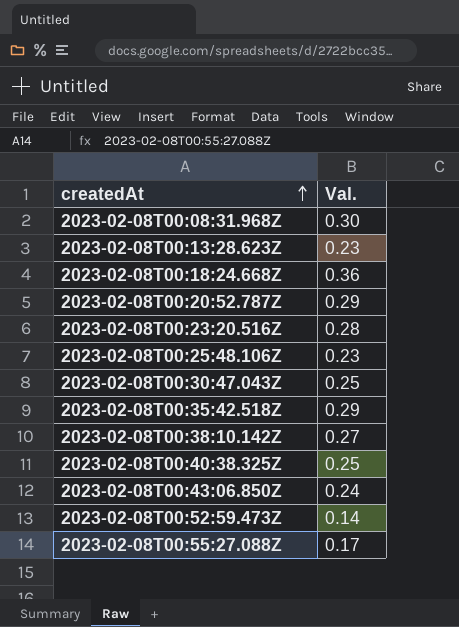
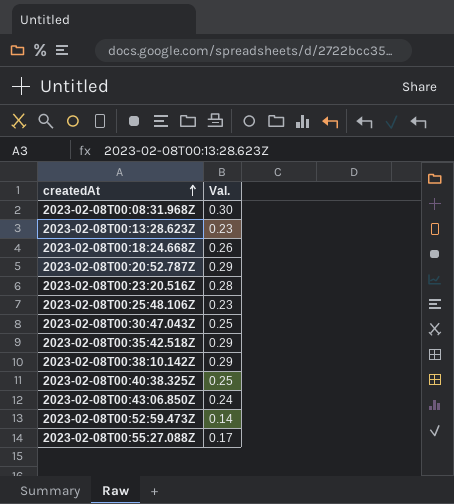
2023-02-08T00:18:24.668Z | Val.: 0.36 -> 0.26
2023-02-08T00:38:10.142Z | Val.: 0.27 -> 0.29

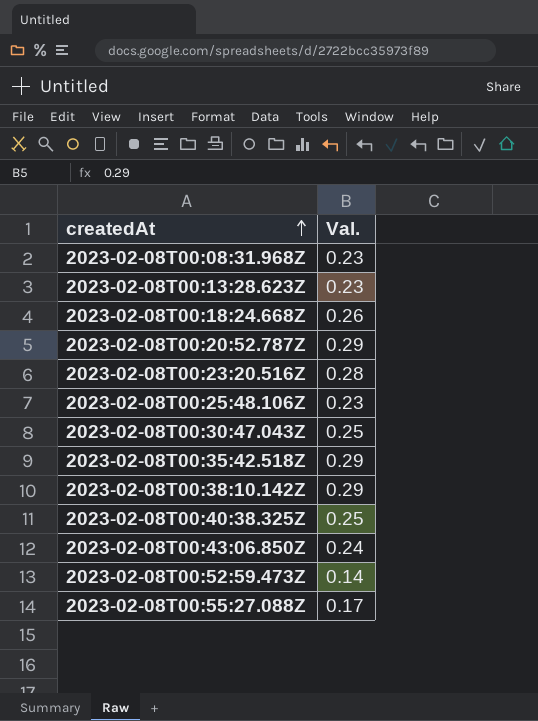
2023-02-08T00:08:31.968Z | Val.: 0.30 -> 0.23

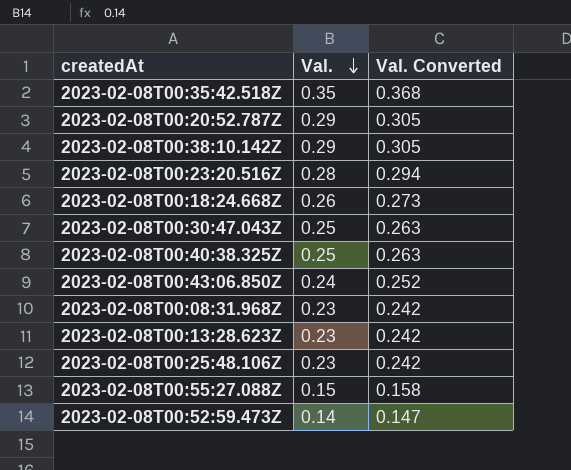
row order: createdAt ascending -> Val. descending
column Val. Converted | formula: none -> [Val.] * 1.05
2023-02-08T00:35:42.518Z | Val.: 0.29 -> 0.35
2023-02-08T00:55:27.088Z | Val.: 0.17 -> 0.15

